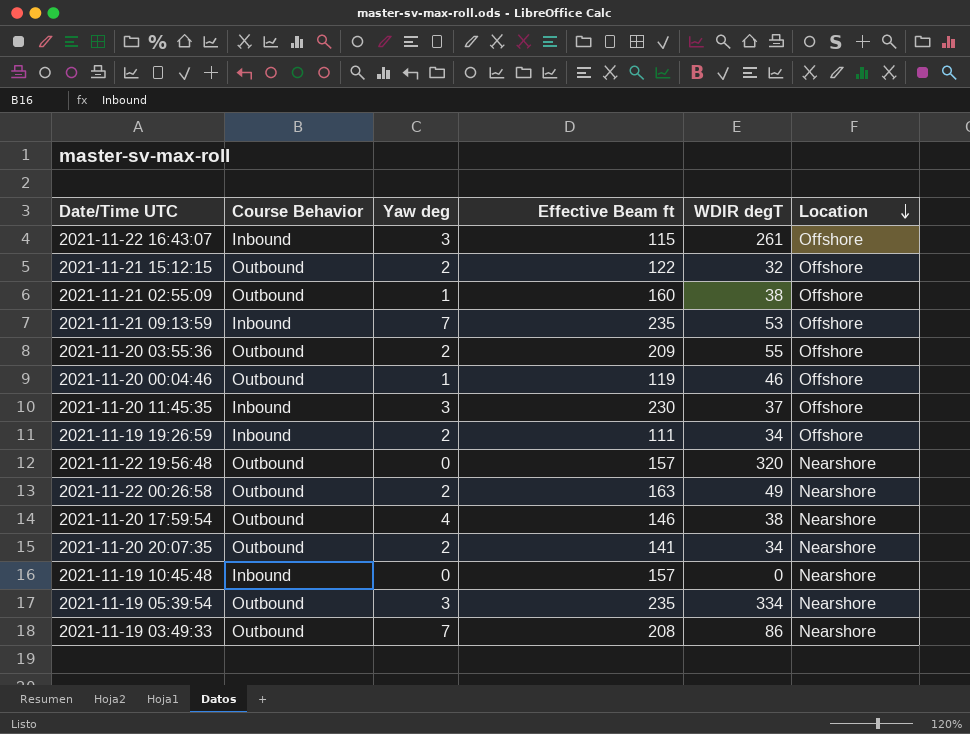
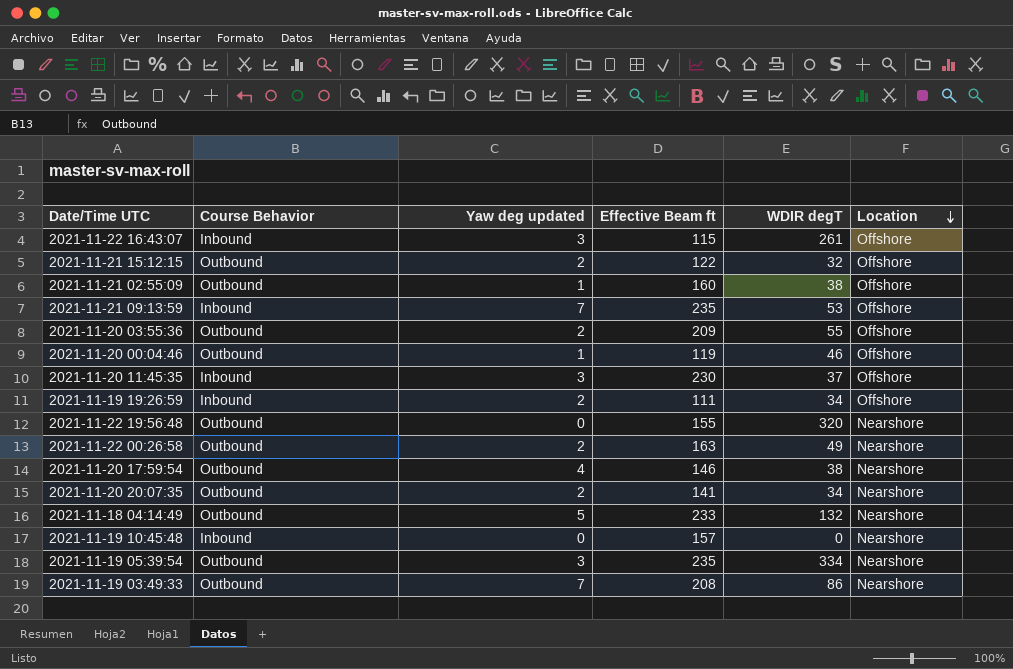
column name: Yaw deg -> Yaw deg updated
2021-11-22 19:56:48 | Effective Beam ft: 157 -> 155
row 2021-11-18 04:14:49: none -> Outbound | 5 | 233 | 132 | Nearshore

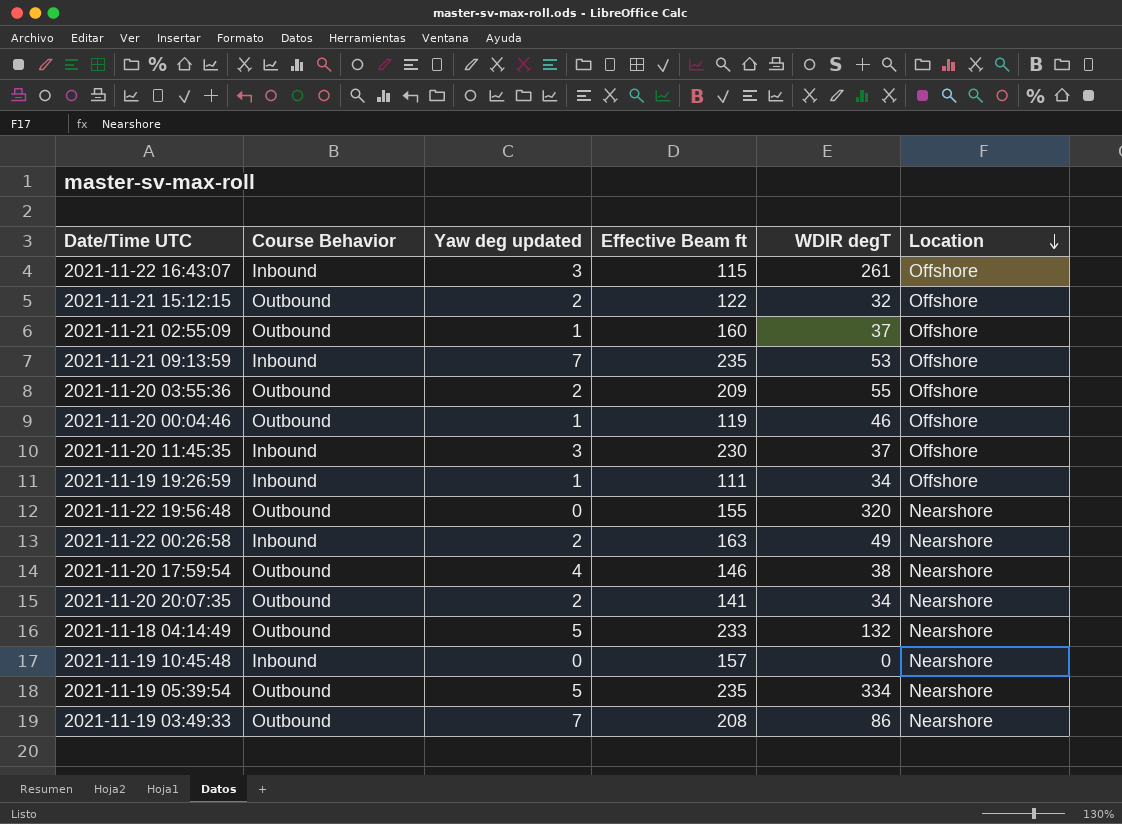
2021-11-21 02:55:09 | WDIR degT: 38 -> 37
2021-11-19 19:26:59 | Yaw deg updated: 2 -> 1
2021-11-22 00:26:58 | Course Behavior: Outbound -> Inbound
2021-11-19 05:39:54 | Yaw deg updated: 3 -> 5

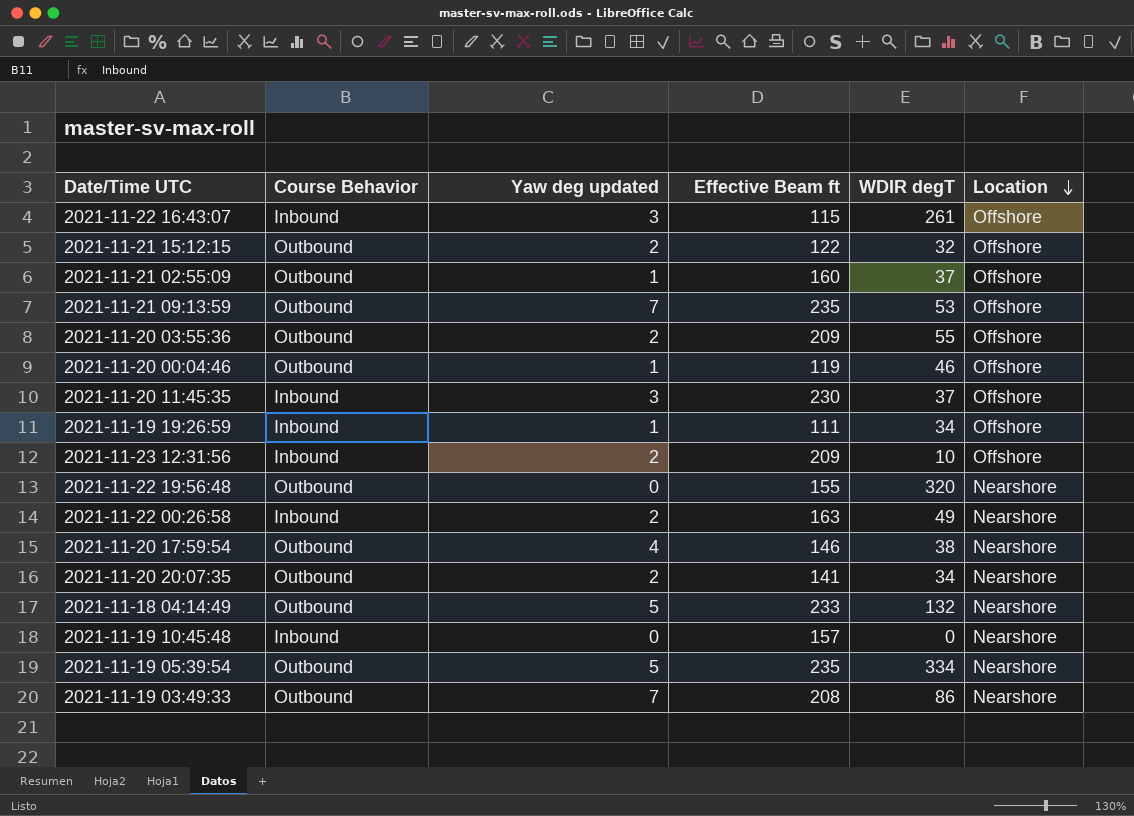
2021-11-21 09:13:59 | Course Behavior: Inbound -> Outbound
row 2021-11-23 12:31:56: none -> Inbound | 2 | 209 | 10 | Offshore

